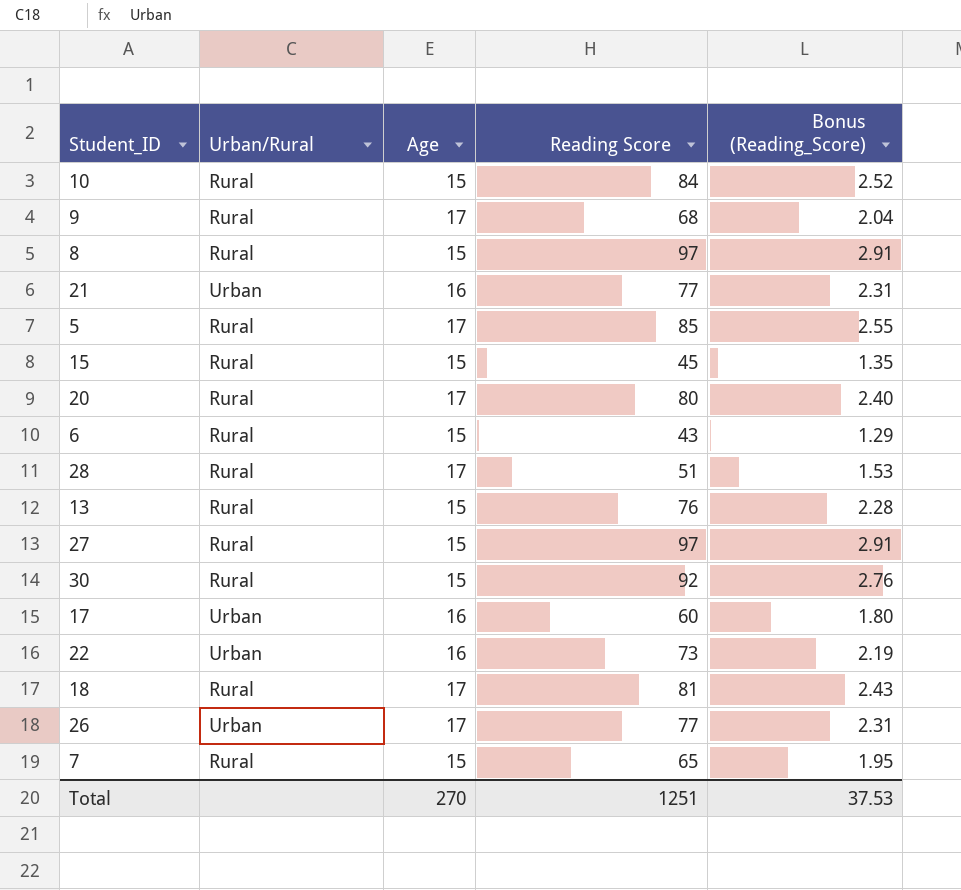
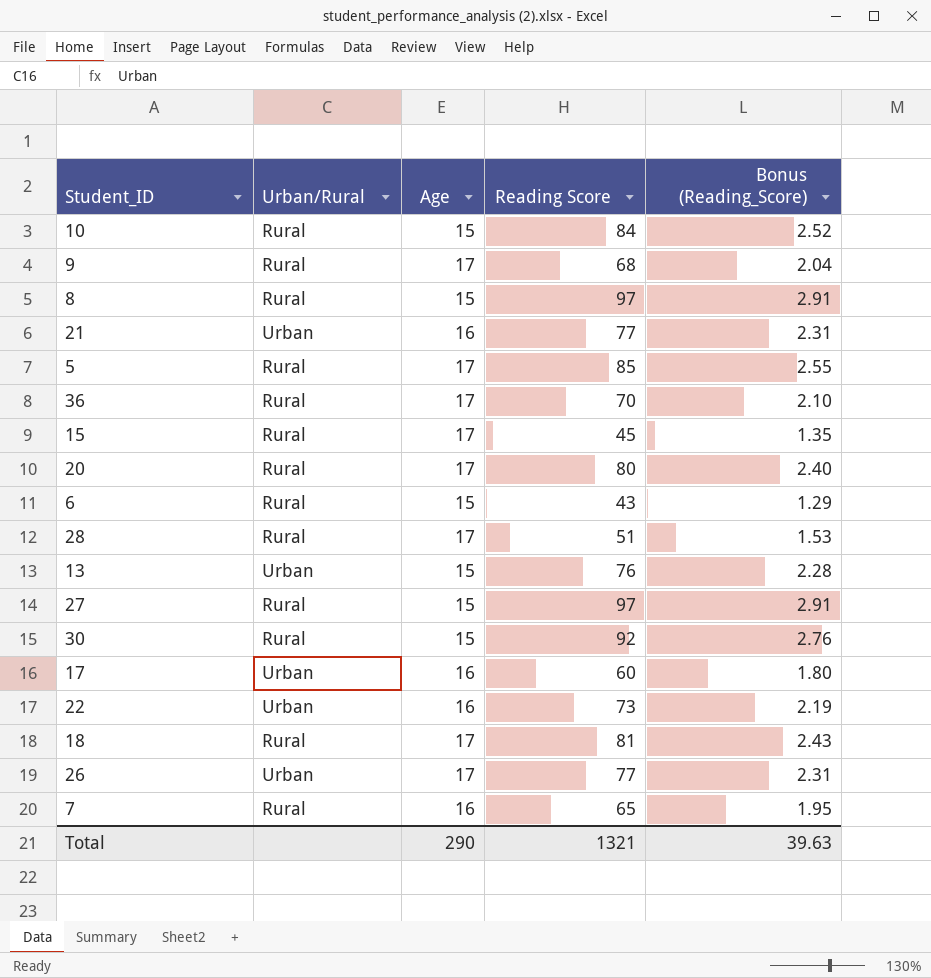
row 36: none -> Rural | 17 | 70 | 2.10
15 | Age: 15 -> 17
13 | Urban/Rural: Rural -> Urban
7 | Age: 15 -> 16
Total | Age: 270 -> 290
Total | Reading Score: 1251 -> 1321
Total | Bonus (Reading_Score): 37.53 -> 39.63

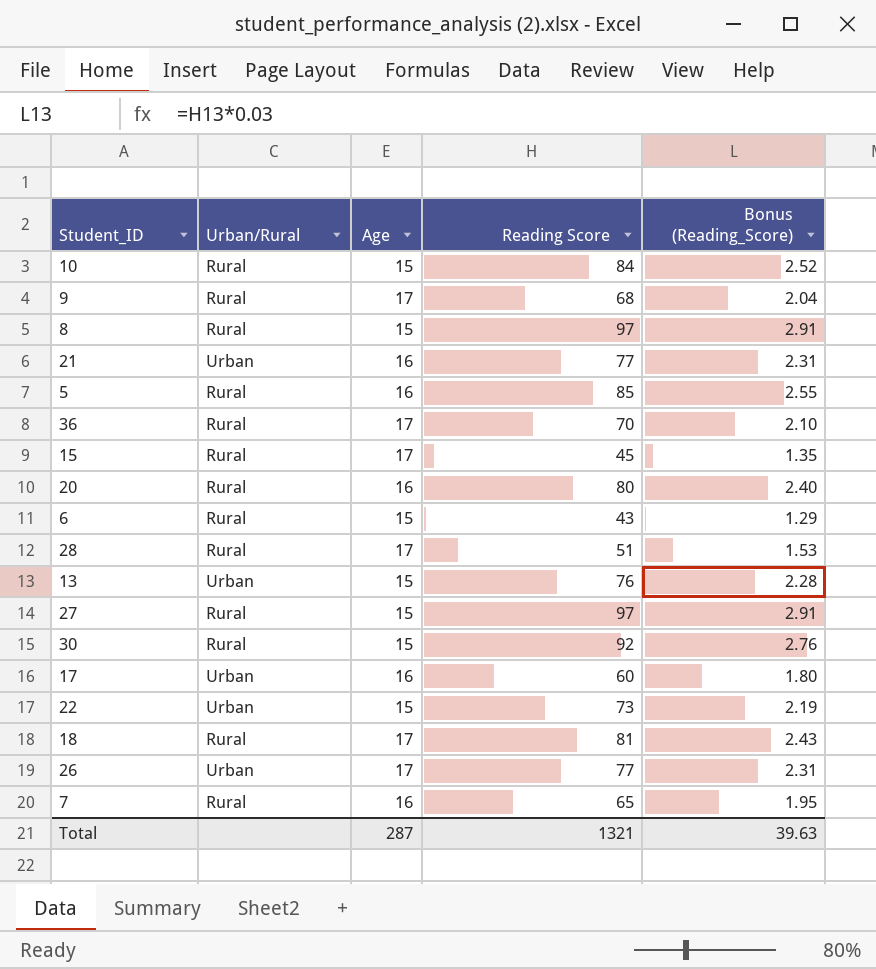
5 | Age: 17 -> 16
20 | Age: 17 -> 16
22 | Age: 16 -> 15
Total | Age: 290 -> 287

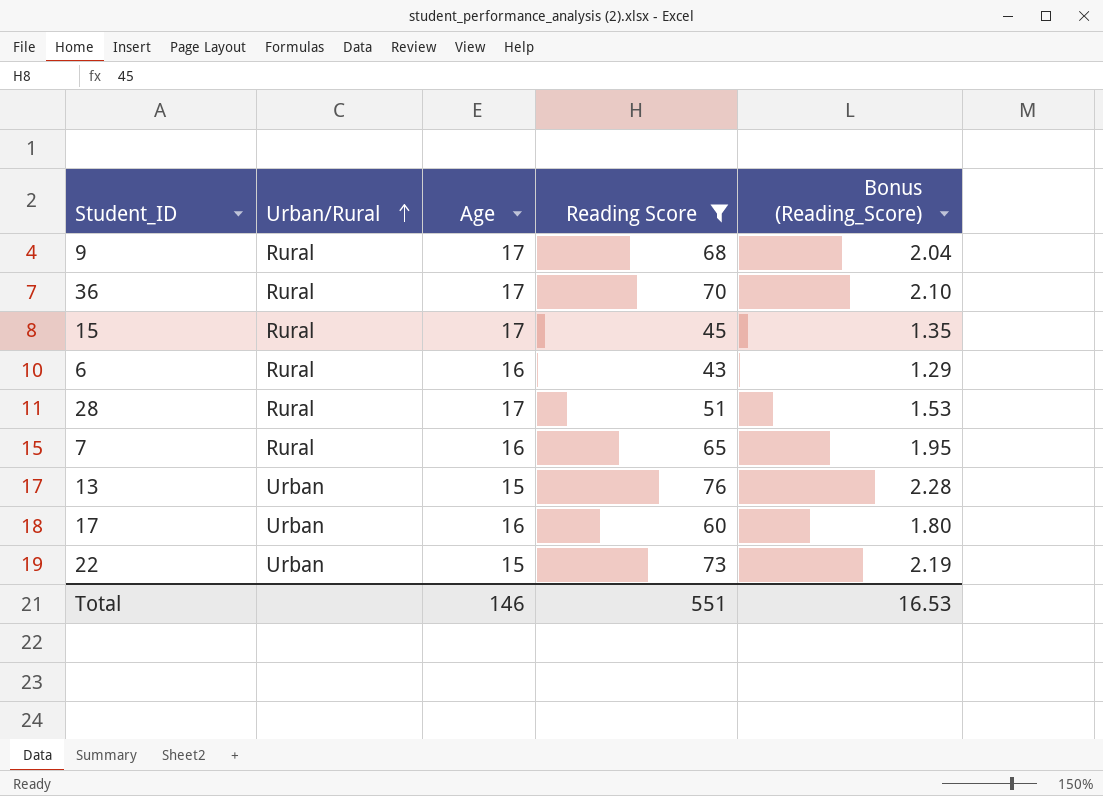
filter: none -> Reading Score <= 76
row order: none -> Urban/Rural ascending
6 | Age: 15 -> 16
Total | Age: 287 -> 146
Total | Reading Score: 1321 -> 551
Total | Bonus (Reading_Score): 39.63 -> 16.53

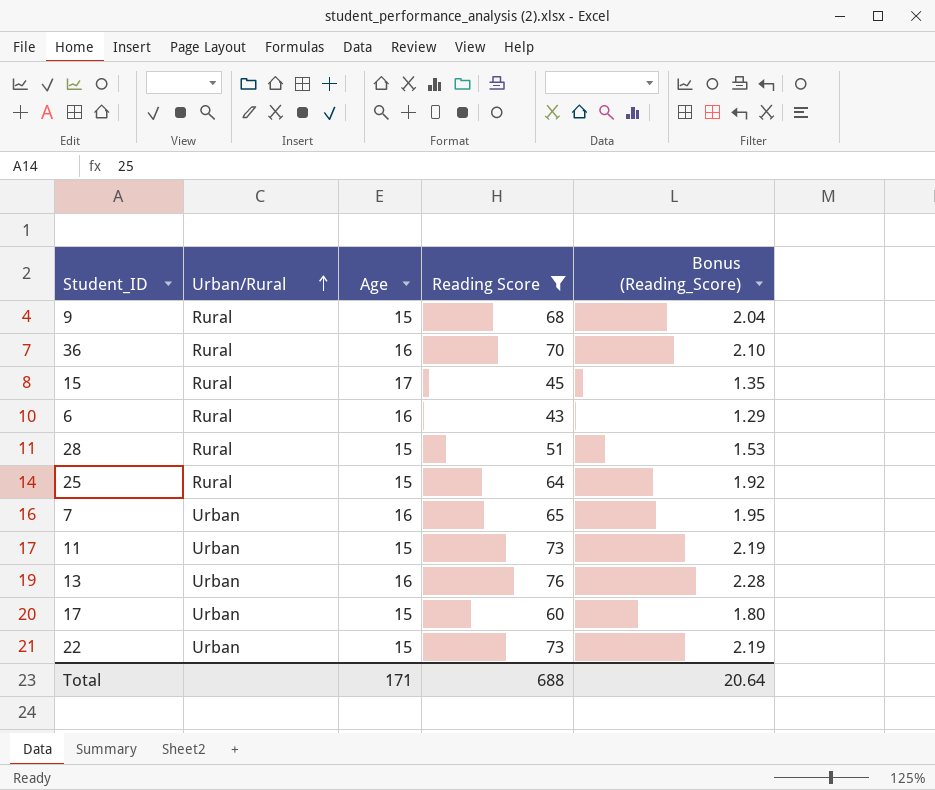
9 | Age: 17 -> 15
36 | Age: 17 -> 16
28 | Age: 17 -> 15
row 25: none -> Rural | 15 | 64 | 1.92
7 | Urban/Rural: Rural -> Urban
row 11: none -> Urban | 15 | 73 | 2.19
13 | Age: 15 -> 16
17 | Age: 16 -> 15
Total | Age: 146 -> 171
Total | Reading Score: 551 -> 688
Total | Bonus (Reading_Score): 16.53 -> 20.64

